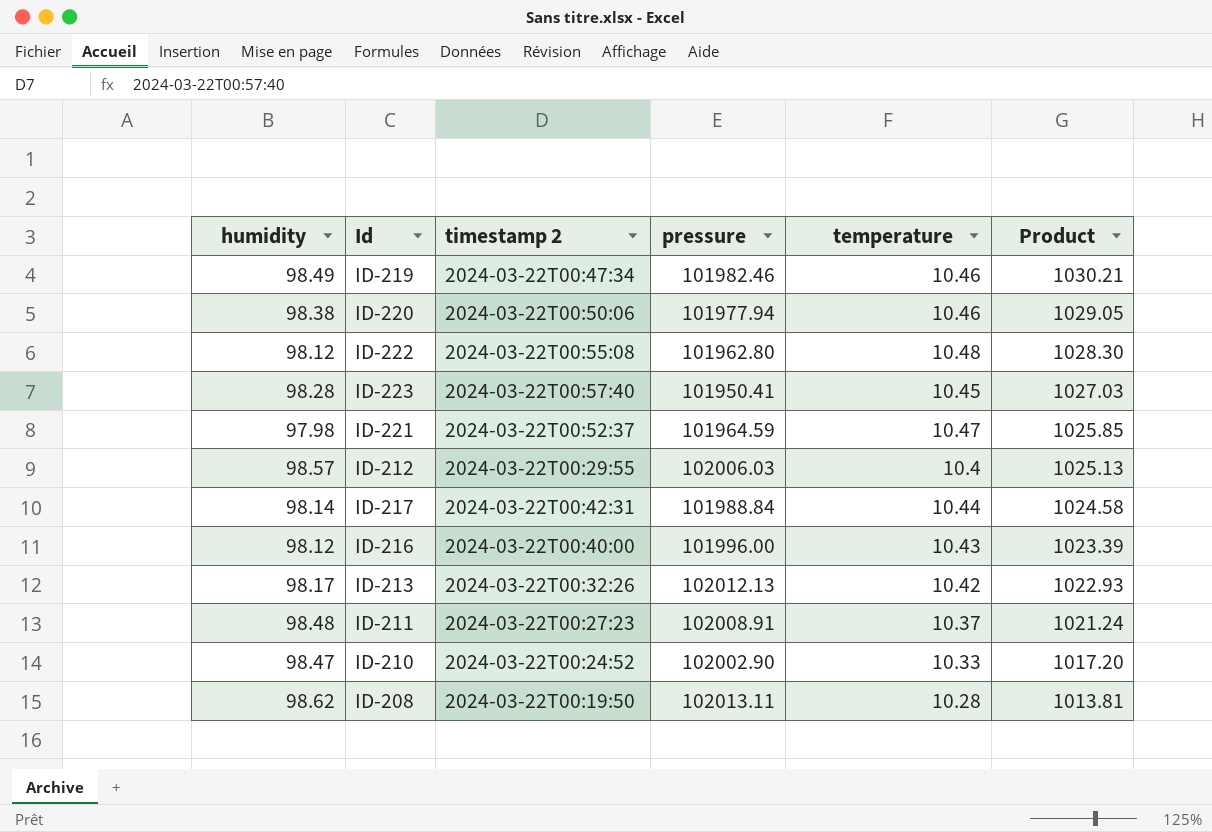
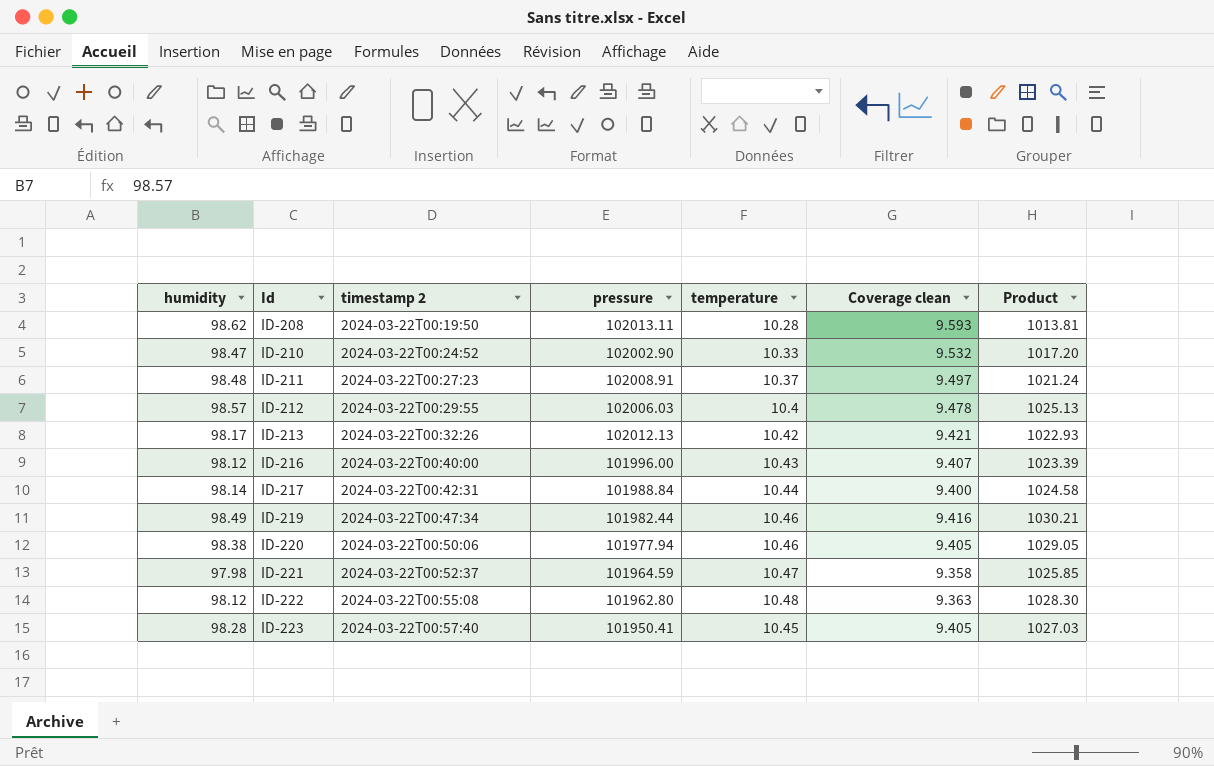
row order: Product descending -> Id ascending
column Coverage clean | formula: none -> [humidity] / [temperature]
ID-219 | pressure: 101982.46 -> 101982.44

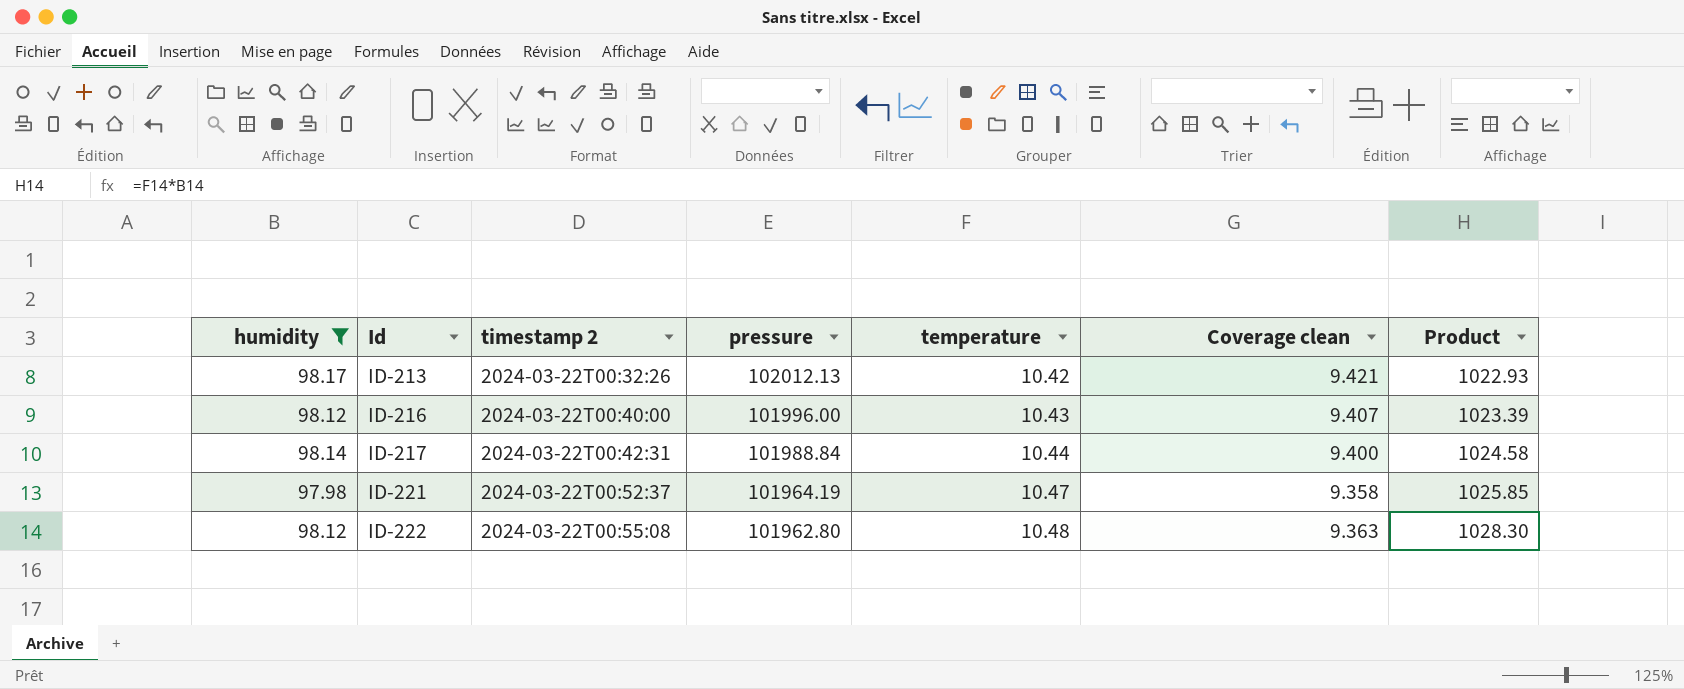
filter: none -> humidity <= 98.17
ID-221 | pressure: 101964.59 -> 101964.19

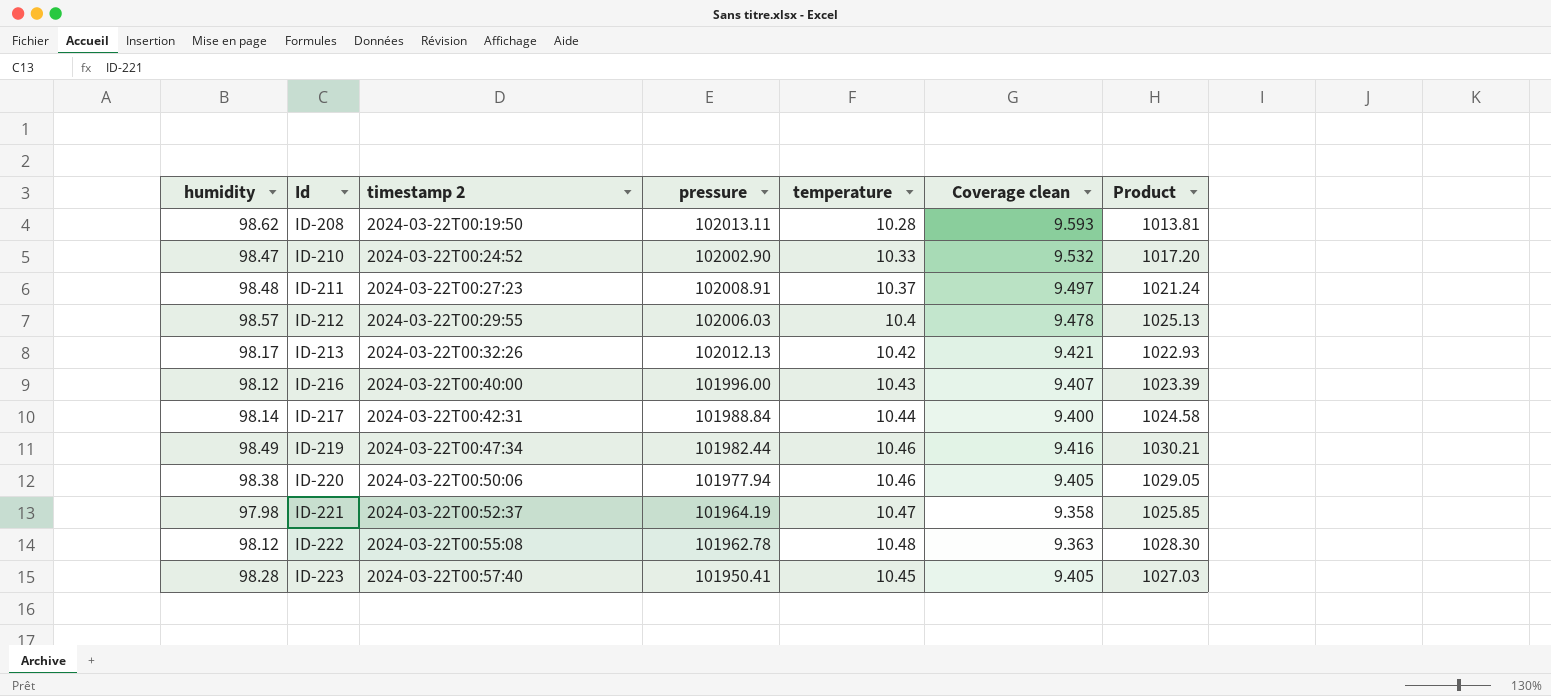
filter: humidity <= 98.17 -> none
ID-222 | pressure: 101962.80 -> 101962.78

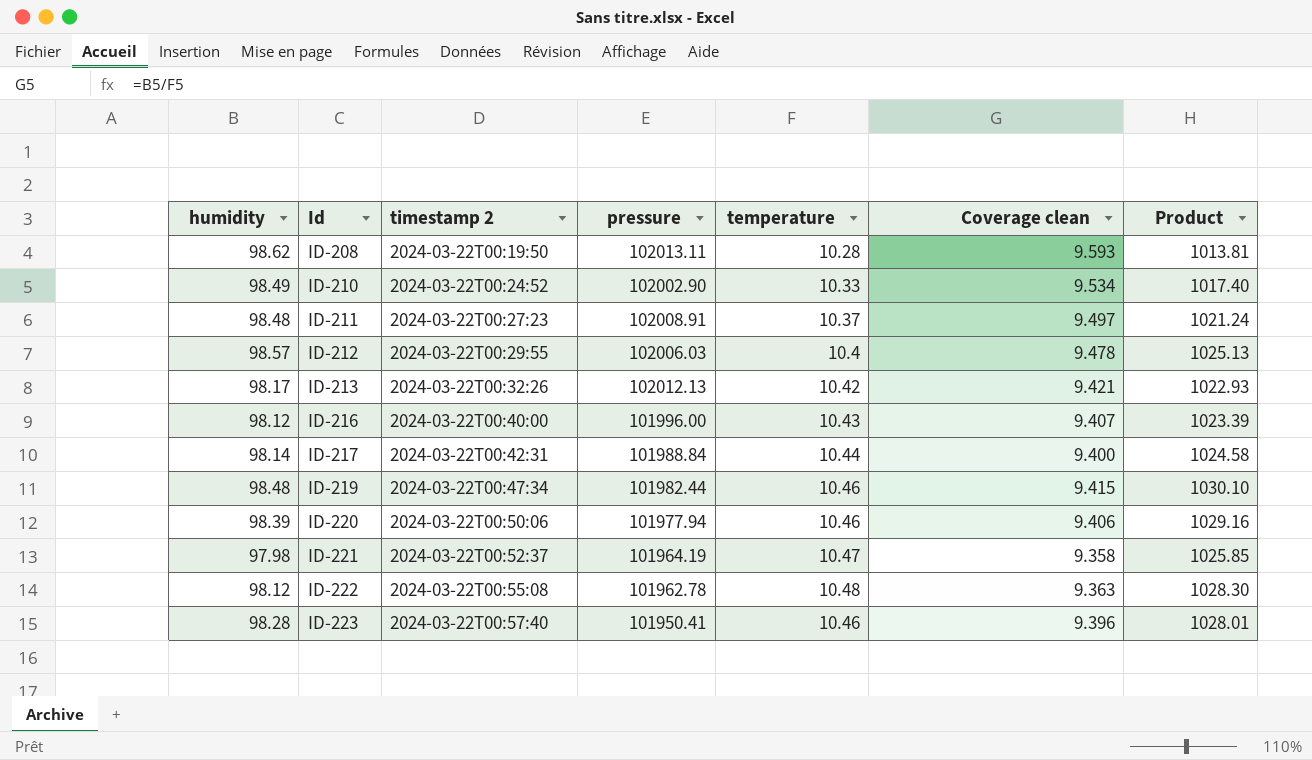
ID-210 | humidity: 98.47 -> 98.49
ID-210 | Coverage clean: 9.532 -> 9.534
ID-210 | Product: 1017.20 -> 1017.40
ID-219 | humidity: 98.49 -> 98.48
ID-219 | Coverage clean: 9.416 -> 9.415
ID-219 | Product: 1030.21 -> 1030.10
ID-220 | humidity: 98.38 -> 98.39
ID-220 | Coverage clean: 9.405 -> 9.406
ID-220 | Product: 1029.05 -> 1029.16
ID-223 | temperature: 10.45 -> 10.46
ID-223 | Coverage clean: 9.405 -> 9.396
ID-223 | Product: 1027.03 -> 1028.01

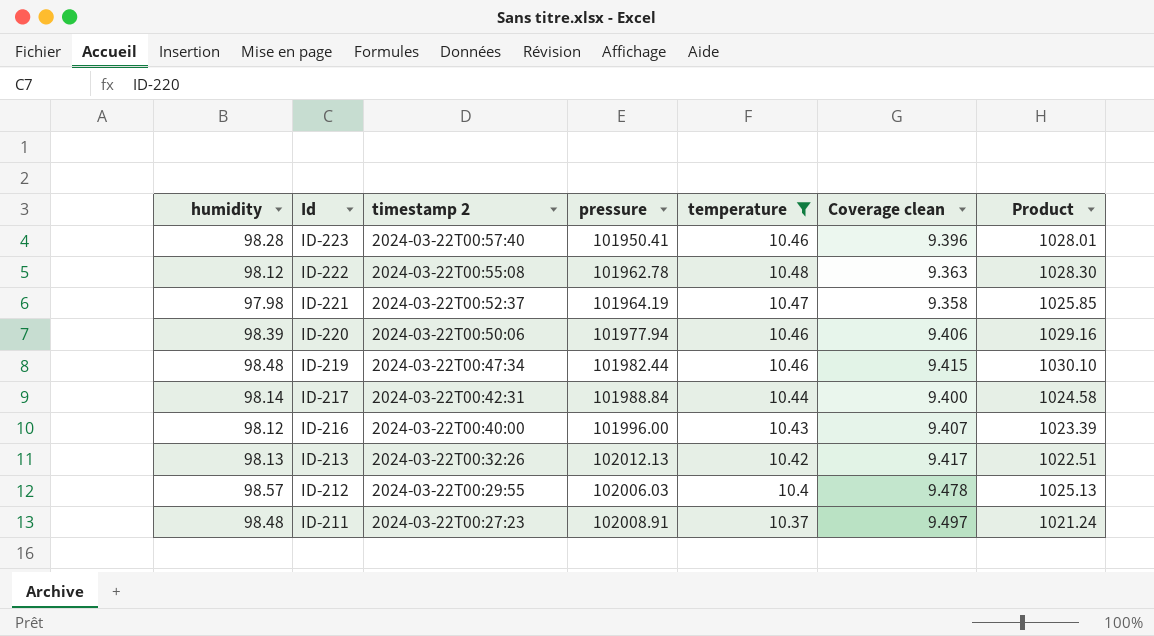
filter: none -> temperature >= 10.37
row order: Id ascending -> Id descending
ID-213 | humidity: 98.17 -> 98.13
ID-213 | Coverage clean: 9.421 -> 9.417
ID-213 | Product: 1022.93 -> 1022.51

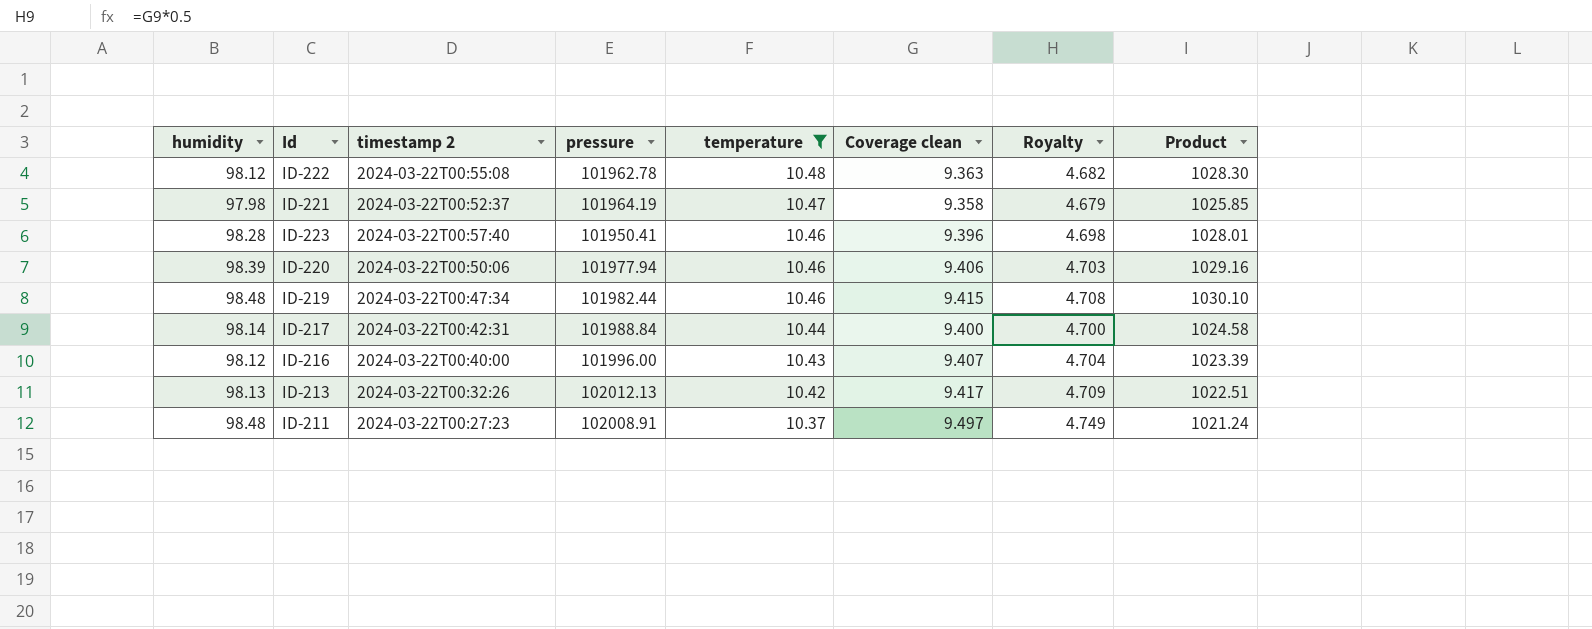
row order: Id descending -> temperature descending
column Royalty | formula: none -> [Coverage clean] * 0.5
row ID-212: 98.57 | 2024-03-22T00:29:55 | 102006.03 | 10.4 | 9.478 | 1025.13 -> none

